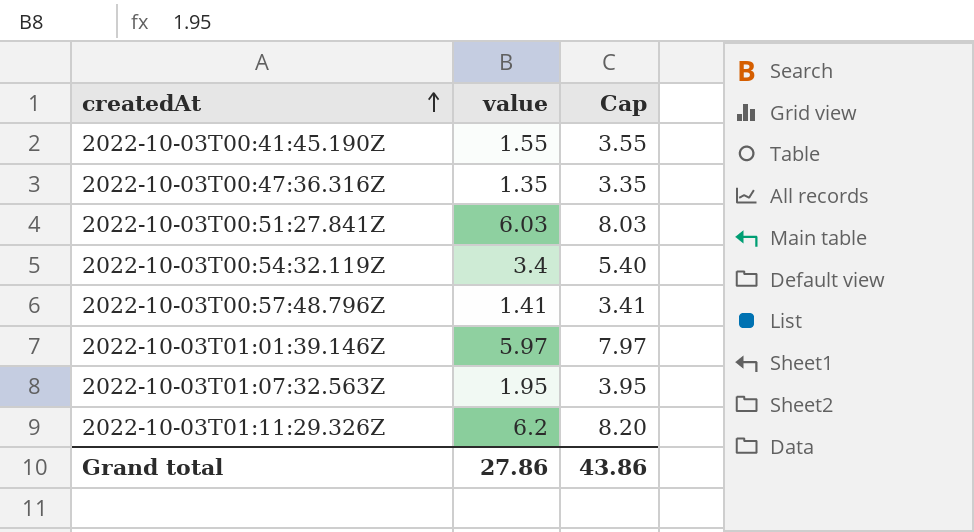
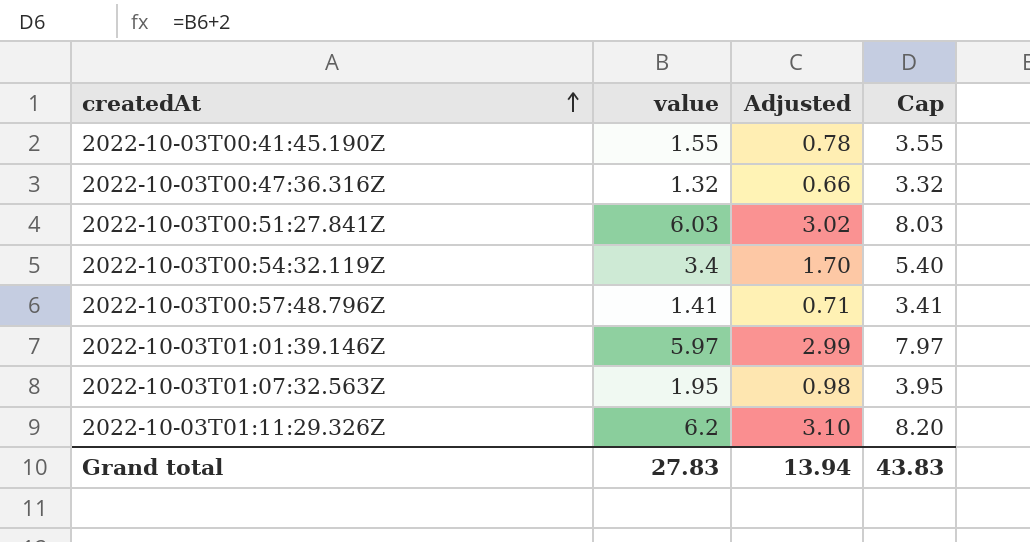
column Adjusted | formula: none -> [value] * 0.5
2022-10-03T00:47:36.316Z | value: 1.35 -> 1.32
2022-10-03T00:47:36.316Z | Cap: 3.35 -> 3.32
Grand total | value: 27.86 -> 27.83
Grand total | Cap: 43.86 -> 43.83

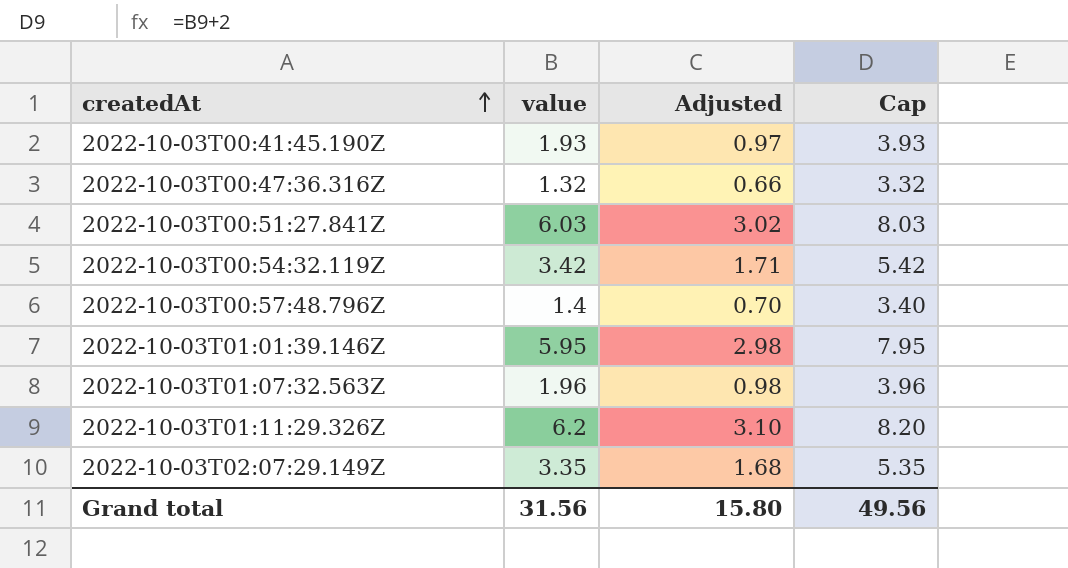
2022-10-03T00:41:45.190Z | value: 1.55 -> 1.93
2022-10-03T00:41:45.190Z | Adjusted: 0.78 -> 0.97
2022-10-03T00:41:45.190Z | Cap: 3.55 -> 3.93
2022-10-03T00:54:32.119Z | value: 3.4 -> 3.42
2022-10-03T00:54:32.119Z | Adjusted: 1.70 -> 1.71
2022-10-03T00:54:32.119Z | Cap: 5.40 -> 5.42
2022-10-03T00:57:48.796Z | value: 1.41 -> 1.4
2022-10-03T00:57:48.796Z | Adjusted: 0.71 -> 0.70
2022-10-03T00:57:48.796Z | Cap: 3.41 -> 3.40
2022-10-03T01:01:39.146Z | value: 5.97 -> 5.95
2022-10-03T01:01:39.146Z | Adjusted: 2.99 -> 2.98
2022-10-03T01:01:39.146Z | Cap: 7.97 -> 7.95
2022-10-03T01:07:32.563Z | value: 1.95 -> 1.96
2022-10-03T01:07:32.563Z | Cap: 3.95 -> 3.96
row 2022-10-03T02:07:29.149Z: none -> 3.35 | 1.68 | 5.35
Grand total | value: 27.83 -> 31.56
Grand total | Adjusted: 13.94 -> 15.80
Grand total | Cap: 43.83 -> 49.56

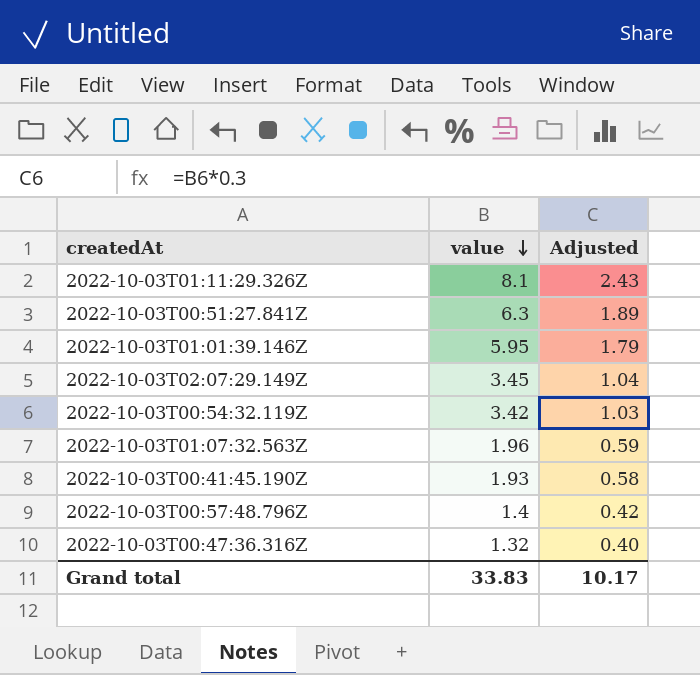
row order: createdAt ascending -> value descending
column Cap | formula: [value] + 2 -> none
column Adjusted | formula: [value] * 0.5 -> [value] * 0.3
2022-10-03T01:11:29.326Z | value: 6.2 -> 8.1
2022-10-03T00:51:27.841Z | value: 6.03 -> 6.3
2022-10-03T02:07:29.149Z | value: 3.35 -> 3.45
Grand total | value: 31.56 -> 33.83
Grand total | Adjusted: 15.80 -> 10.17

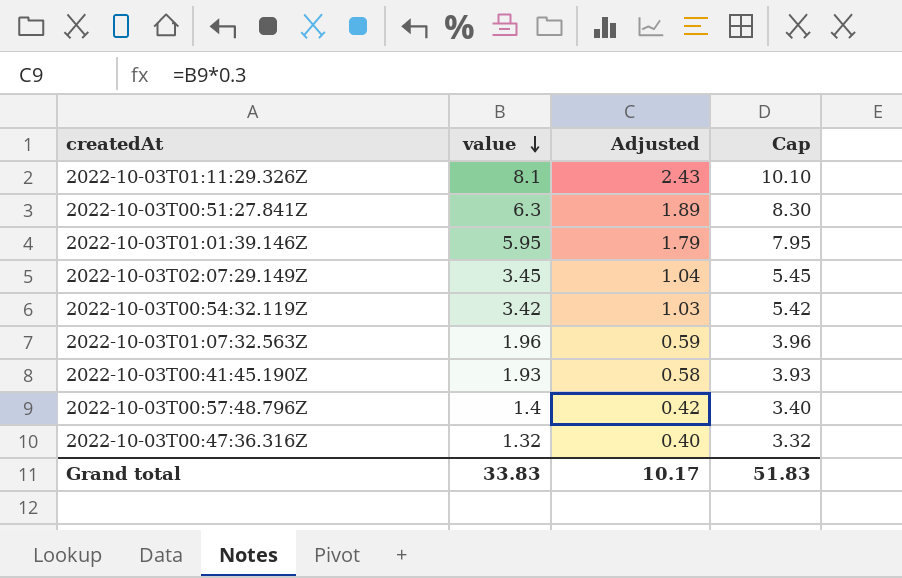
column Cap | formula: none -> [value] + 2

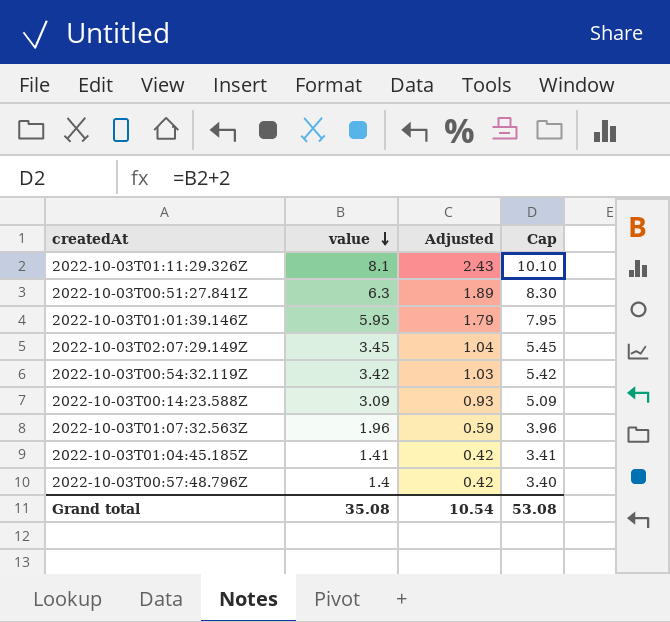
row 2022-10-03T00:41:45.190Z: 1.93 | 0.58 | 3.93 -> none
row 2022-10-03T00:47:36.316Z: 1.32 | 0.40 | 3.32 -> none
row 2022-10-03T00:14:23.588Z: none -> 3.09 | 0.93 | 5.09
row 2022-10-03T01:04:45.185Z: none -> 1.41 | 0.42 | 3.41
Grand total | value: 33.83 -> 35.08
Grand total | Adjusted: 10.17 -> 10.54
Grand total | Cap: 51.83 -> 53.08

